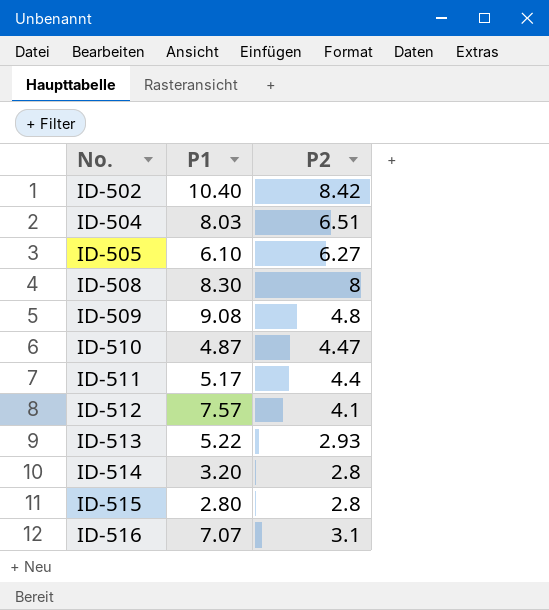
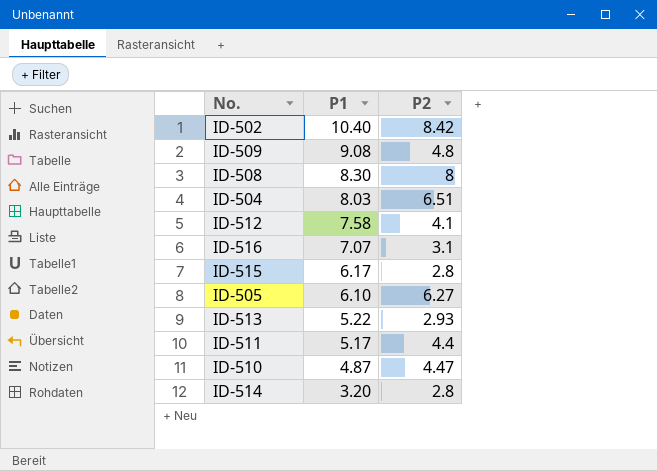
row order: No. ascending -> P1 descending
ID-512 | P1: 7.57 -> 7.58
ID-515 | P1: 2.80 -> 6.17

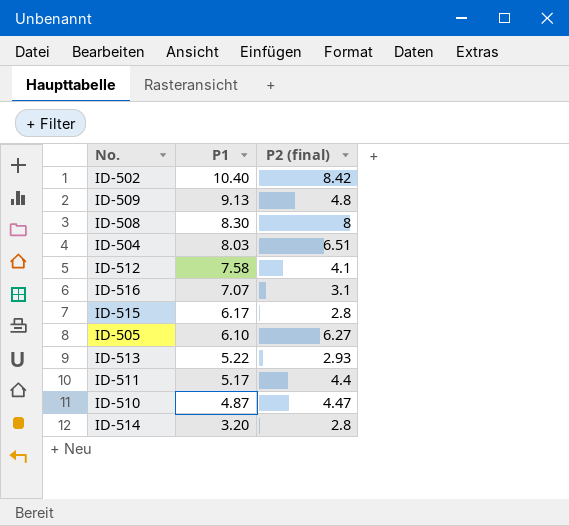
column name: P2 -> P2 (final)
ID-509 | P1: 9.08 -> 9.13

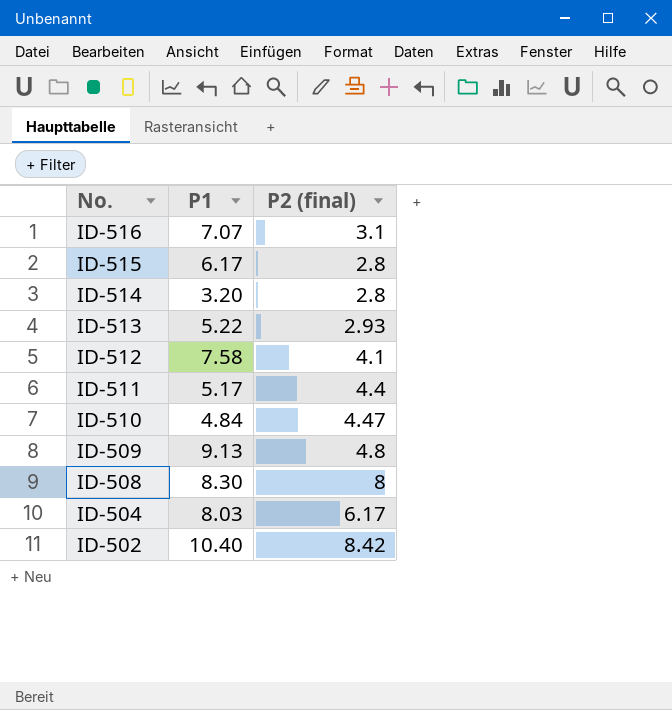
row order: P1 descending -> No. descending
row ID-505: 6.10 | 6.27 -> none
ID-510 | P1: 4.87 -> 4.84
ID-504 | P2 (final): 6.51 -> 6.17

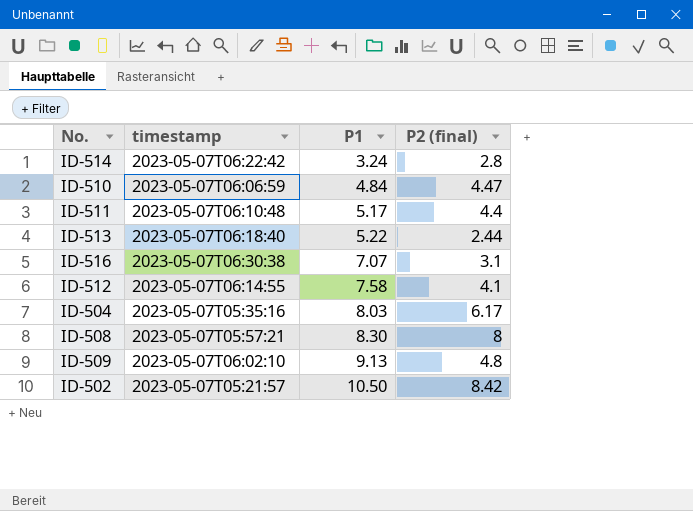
row order: No. descending -> P1 ascending
column timestamp | position: none -> 2
row ID-515: 6.17 | 2.8 -> none
ID-514 | P1: 3.20 -> 3.24
ID-513 | P2 (final): 2.93 -> 2.44
ID-502 | P1: 10.40 -> 10.50

